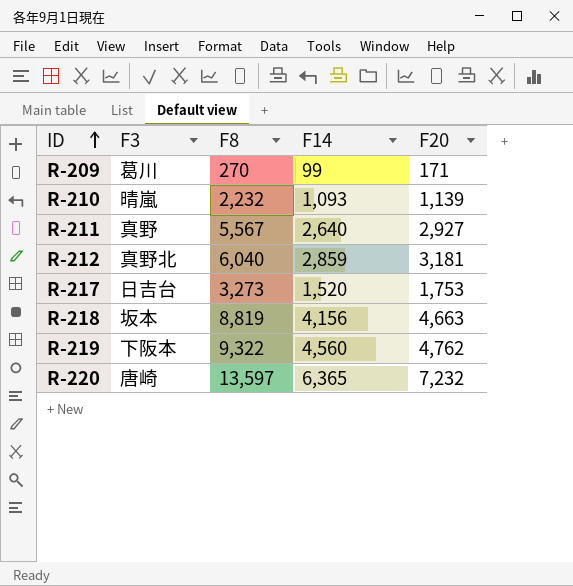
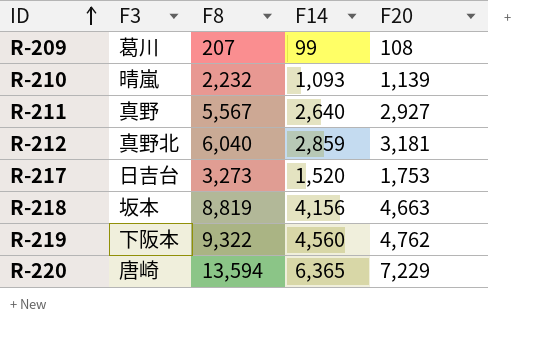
R-209 | F8: 270 -> 207
R-209 | F20: 171 -> 108
R-220 | F8: 13,597 -> 13,594
R-220 | F20: 7,232 -> 7,229

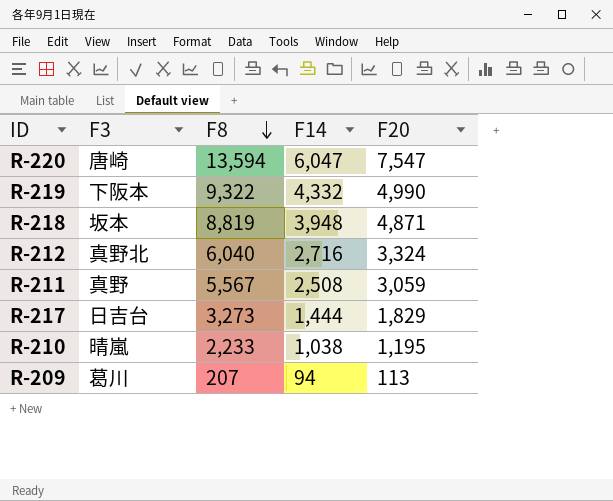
row order: ID ascending -> F8 descending
R-220 | F14: 6,365 -> 6,047
R-220 | F20: 7,229 -> 7,547
R-219 | F14: 4,560 -> 4,332
R-219 | F20: 4,762 -> 4,990
R-218 | F14: 4,156 -> 3,948
R-218 | F20: 4,663 -> 4,871
R-212 | F14: 2,859 -> 2,716
R-212 | F20: 3,181 -> 3,324
R-211 | F14: 2,640 -> 2,508
R-211 | F20: 2,927 -> 3,059
R-217 | F14: 1,520 -> 1,444
R-217 | F20: 1,753 -> 1,829
R-210 | F8: 2,232 -> 2,233
R-210 | F14: 1,093 -> 1,038
R-210 | F20: 1,139 -> 1,195
R-209 | F14: 99 -> 94
R-209 | F20: 108 -> 113

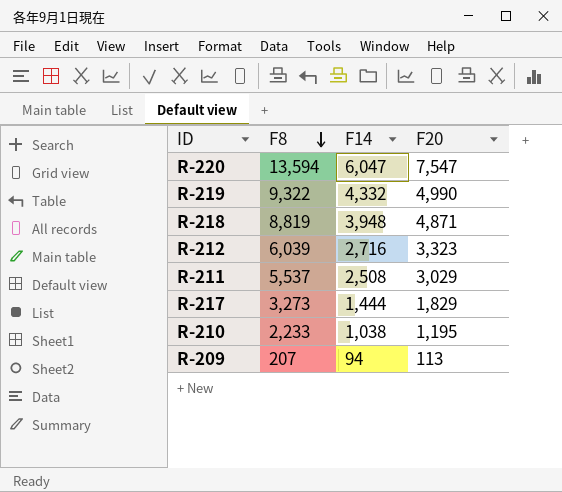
column F3 | position: 2 -> none
R-212 | F8: 6,040 -> 6,039
R-212 | F20: 3,324 -> 3,323
R-211 | F8: 5,567 -> 5,537
R-211 | F20: 3,059 -> 3,029

